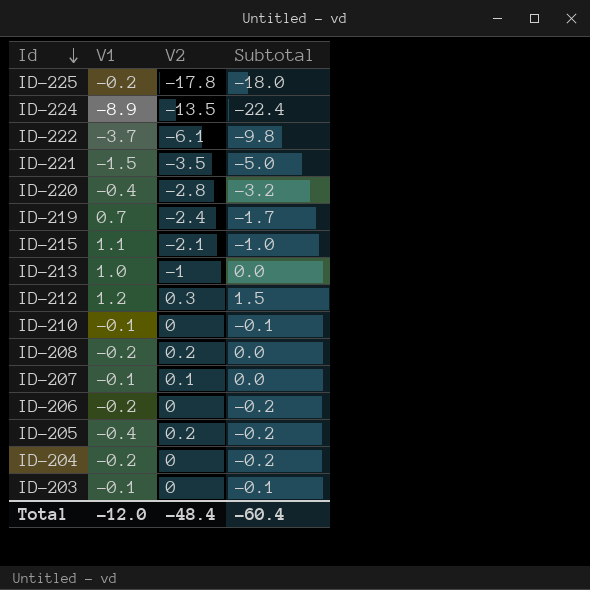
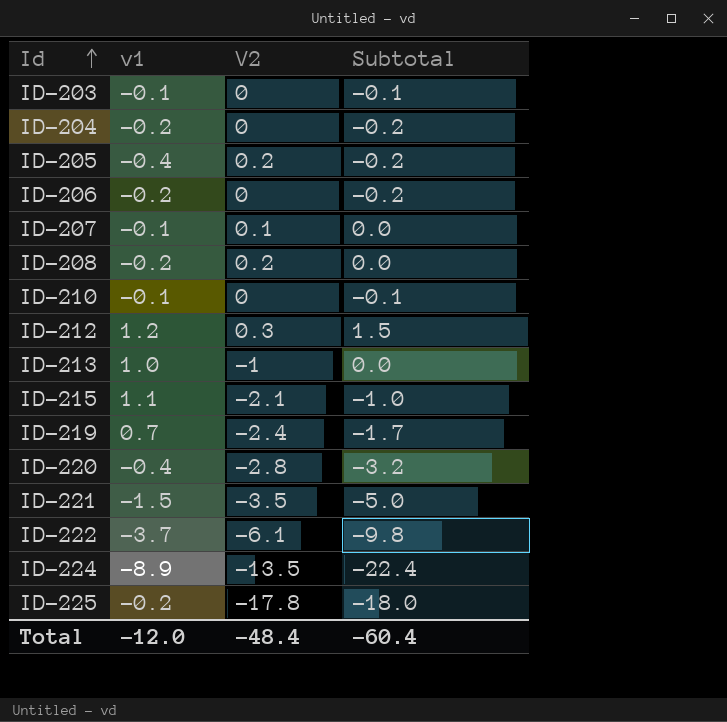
row order: Id descending -> Id ascending
column name: V1 -> v1

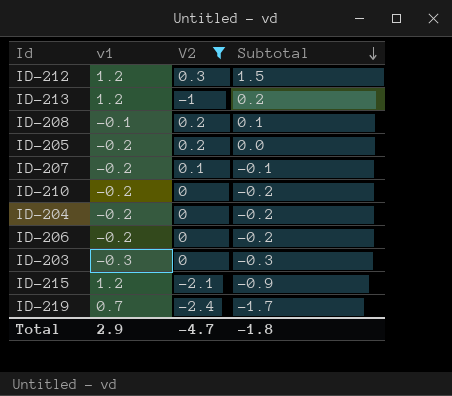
filter: none -> V2 >= -2.4
row order: Id ascending -> Subtotal descending
ID-213 | v1: 1.0 -> 1.2
ID-213 | Subtotal: 0.0 -> 0.2
ID-208 | v1: -0.2 -> -0.1
ID-208 | Subtotal: 0.0 -> 0.1
ID-205 | v1: -0.4 -> -0.2
ID-205 | Subtotal: -0.2 -> 0.0
ID-207 | v1: -0.1 -> -0.2
ID-207 | Subtotal: 0.0 -> -0.1
ID-210 | v1: -0.1 -> -0.2
ID-210 | Subtotal: -0.1 -> -0.2
ID-203 | v1: -0.1 -> -0.3
ID-203 | Subtotal: -0.1 -> -0.3
ID-215 | v1: 1.1 -> 1.2
ID-215 | Subtotal: -1.0 -> -0.9
Total | v1: -12.0 -> 2.9
Total | V2: -48.4 -> -4.7
Total | Subtotal: -60.4 -> -1.8

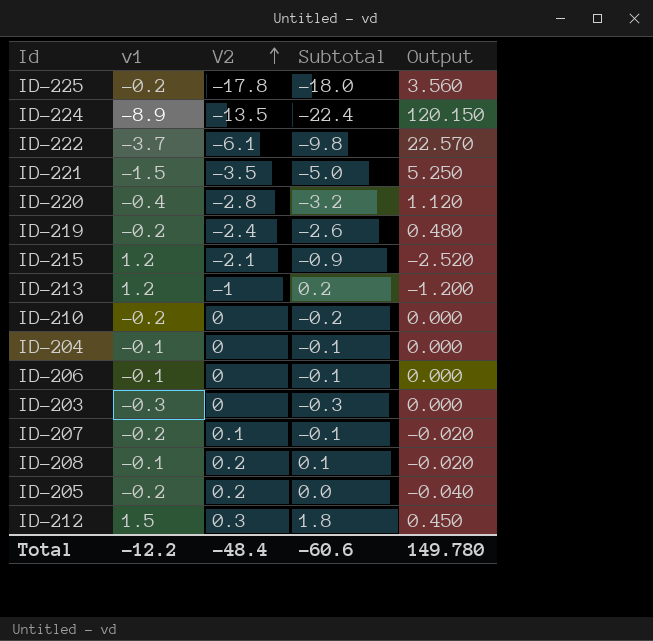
filter: V2 >= -2.4 -> none
row order: Subtotal descending -> V2 ascending
column Output | formula: none -> [v1] * [V2]
ID-219 | v1: 0.7 -> -0.2
ID-219 | Subtotal: -1.7 -> -2.6
ID-204 | v1: -0.2 -> -0.1
ID-204 | Subtotal: -0.2 -> -0.1
ID-206 | v1: -0.2 -> -0.1
ID-206 | Subtotal: -0.2 -> -0.1
ID-212 | v1: 1.2 -> 1.5
ID-212 | Subtotal: 1.5 -> 1.8
Total | v1: 2.9 -> -12.2
Total | V2: -4.7 -> -48.4
Total | Subtotal: -1.8 -> -60.6

